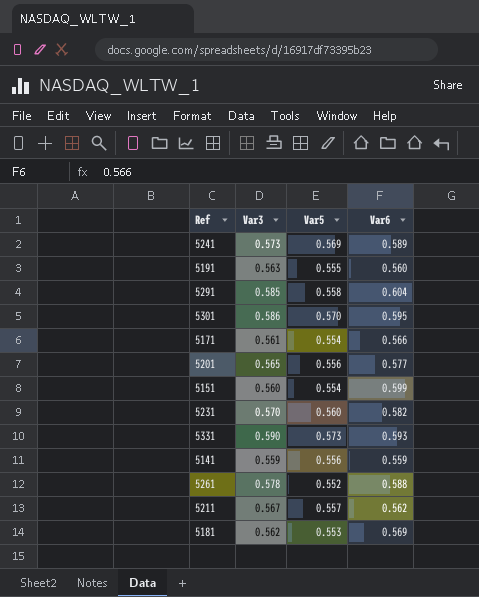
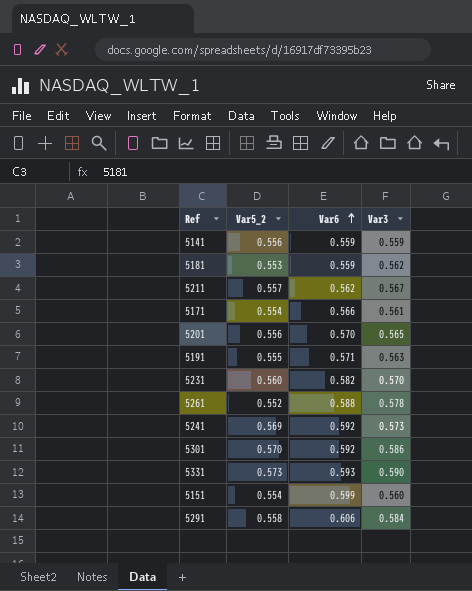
row order: none -> Var6 ascending
column name: Var5 -> Var5_2
column Var3 | position: 2 -> 4
5181 | Var6: 0.569 -> 0.559
5201 | Var6: 0.577 -> 0.570
5191 | Var6: 0.560 -> 0.571
5241 | Var6: 0.589 -> 0.592
5301 | Var6: 0.595 -> 0.592
5291 | Var6: 0.604 -> 0.606
5291 | Var3: 0.585 -> 0.584

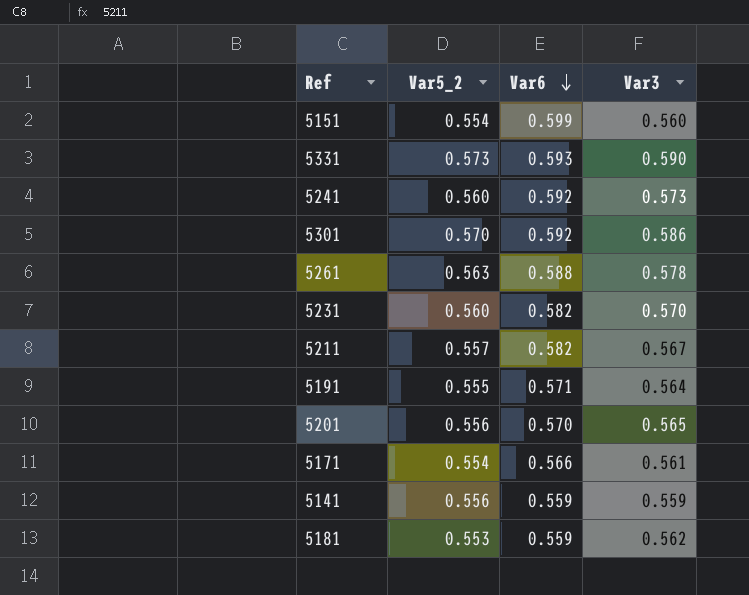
row order: Var6 ascending -> Var6 descending
row 5291: 0.558 | 0.606 | 0.584 -> none
5241 | Var5_2: 0.569 -> 0.560
5261 | Var5_2: 0.552 -> 0.563
5211 | Var6: 0.562 -> 0.582
5191 | Var3: 0.563 -> 0.564

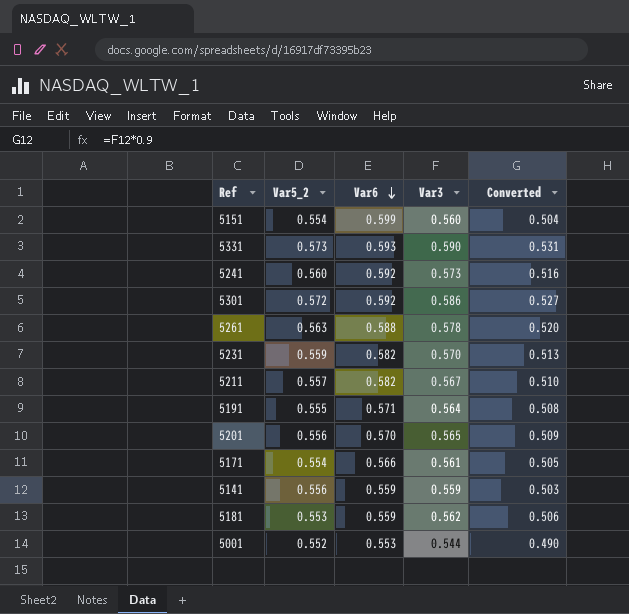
column Converted | formula: none -> [Var3] * 0.9
5301 | Var5_2: 0.570 -> 0.572
5231 | Var5_2: 0.560 -> 0.559
row 5001: none -> 0.552 | 0.553 | 0.544 | 0.490

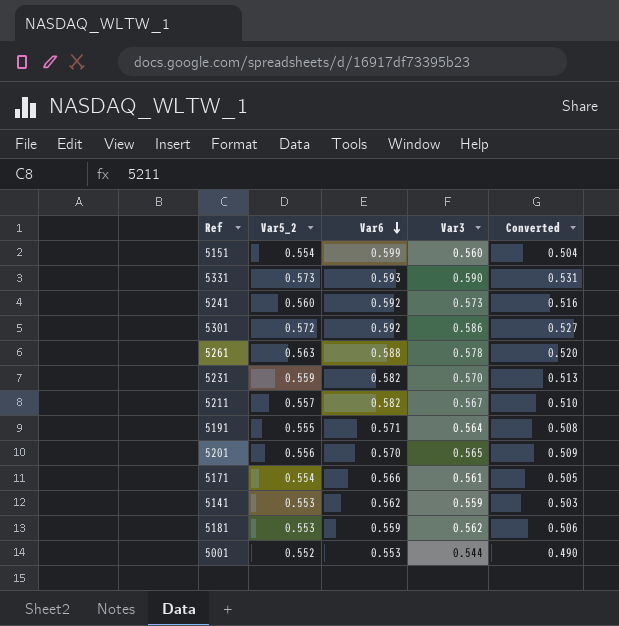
5141 | Var5_2: 0.556 -> 0.553
5141 | Var6: 0.559 -> 0.562

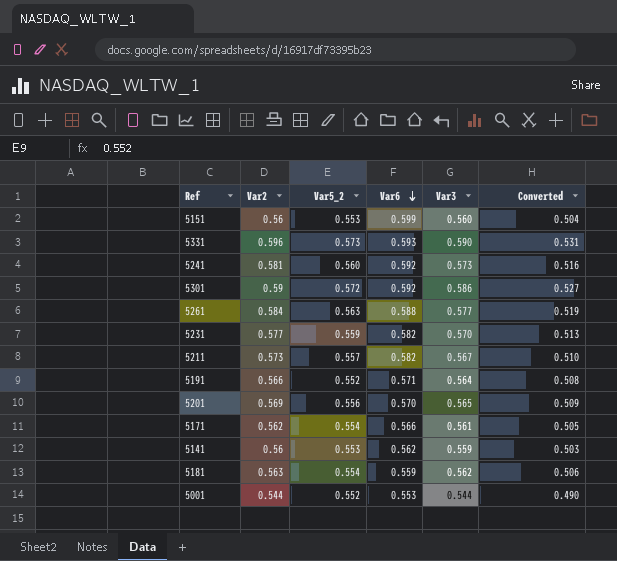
column Var2 | position: none -> 2
5151 | Var5_2: 0.554 -> 0.553
5261 | Var3: 0.578 -> 0.577
5261 | Converted: 0.520 -> 0.519
5191 | Var5_2: 0.555 -> 0.552
5181 | Var5_2: 0.553 -> 0.554

